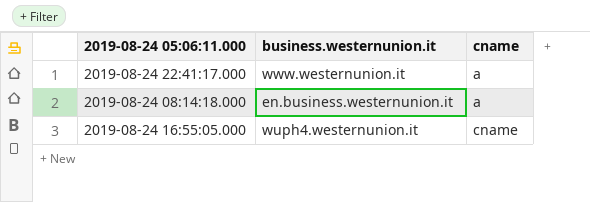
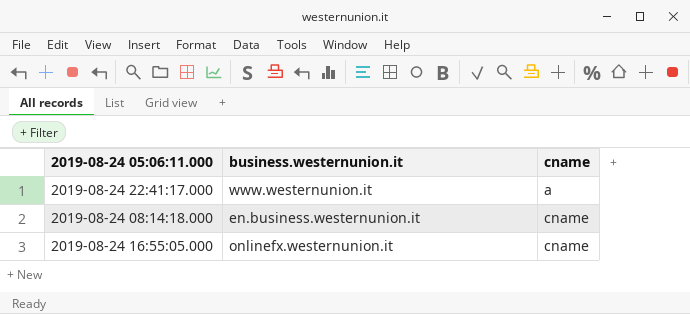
2019-08-24 08:14:18.000 | cname: a -> cname
2019-08-24 16:55:05.000 | business.westernunion.it: wuph4.westernunion.it -> onlinefx.westernunion.it

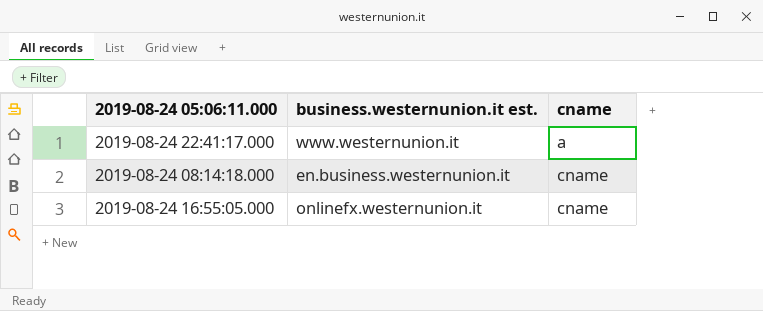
column name: business.westernunion.it -> business.westernunion.it est.

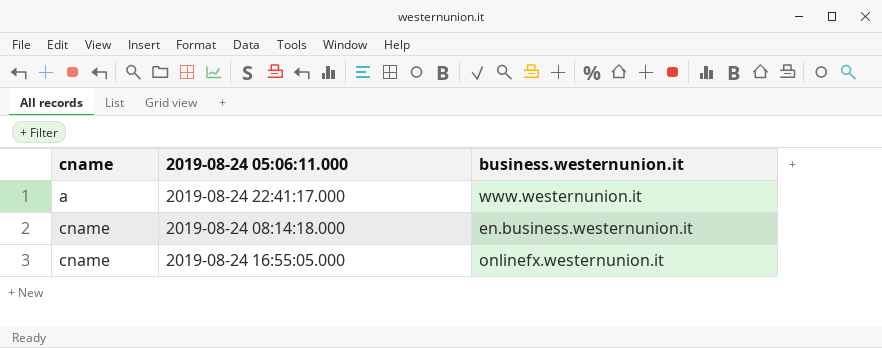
column cname | position: 3 -> 1
column name: business.westernunion.it est. -> business.westernunion.it

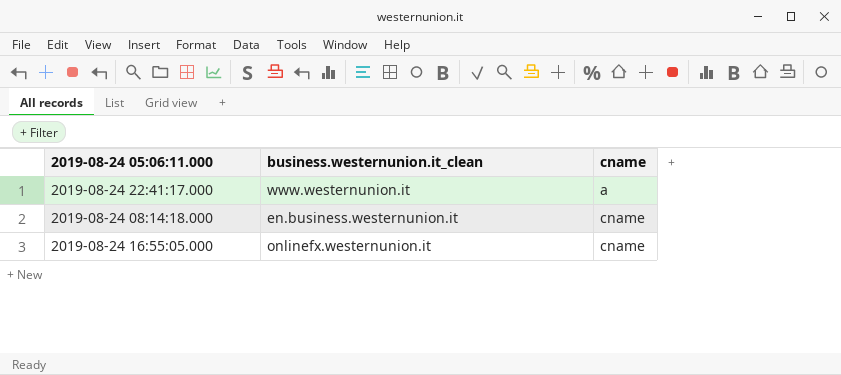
column name: business.westernunion.it -> business.westernunion.it_clean
column cname | position: 1 -> 3

